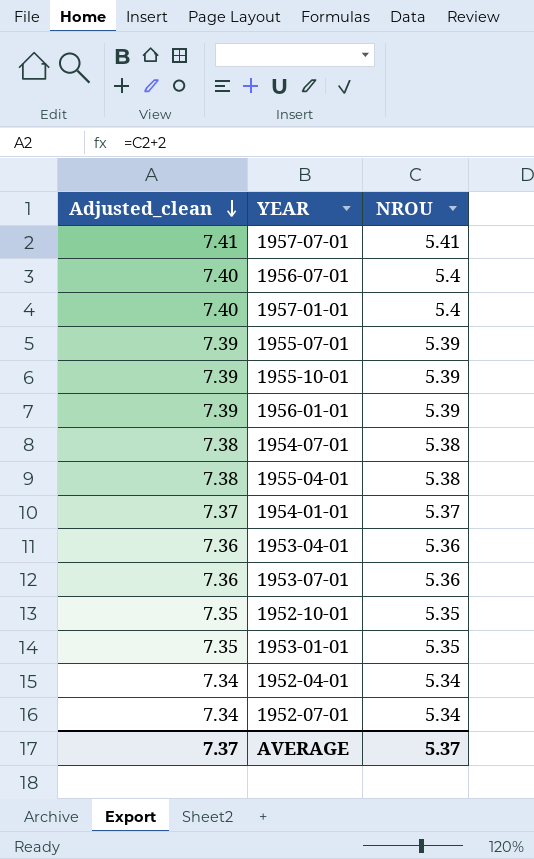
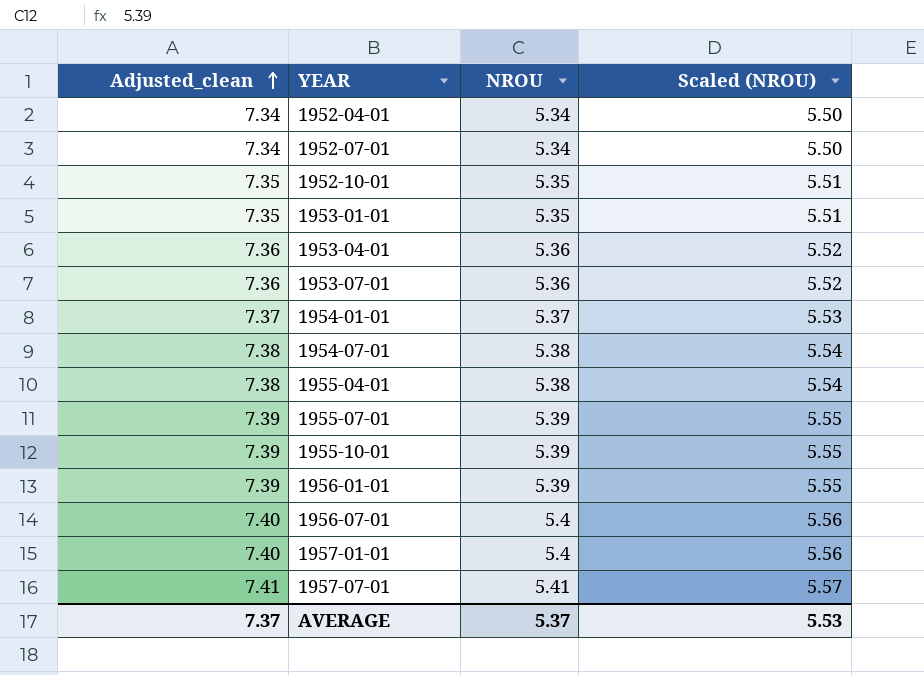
row order: Adjusted_clean descending -> Adjusted_clean ascending
column Scaled (NROU) | formula: none -> [NROU] * 1.03

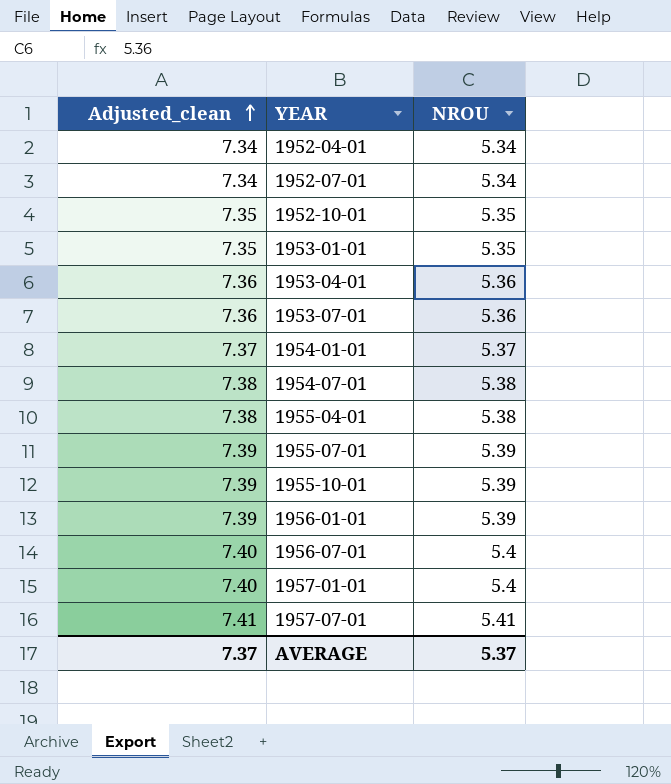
column Scaled (NROU) | formula: [NROU] * 1.03 -> none

